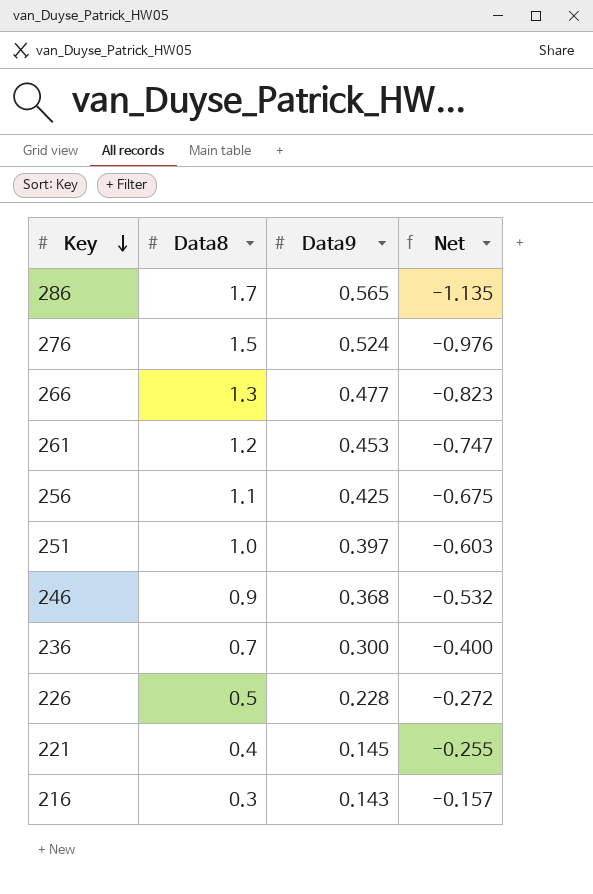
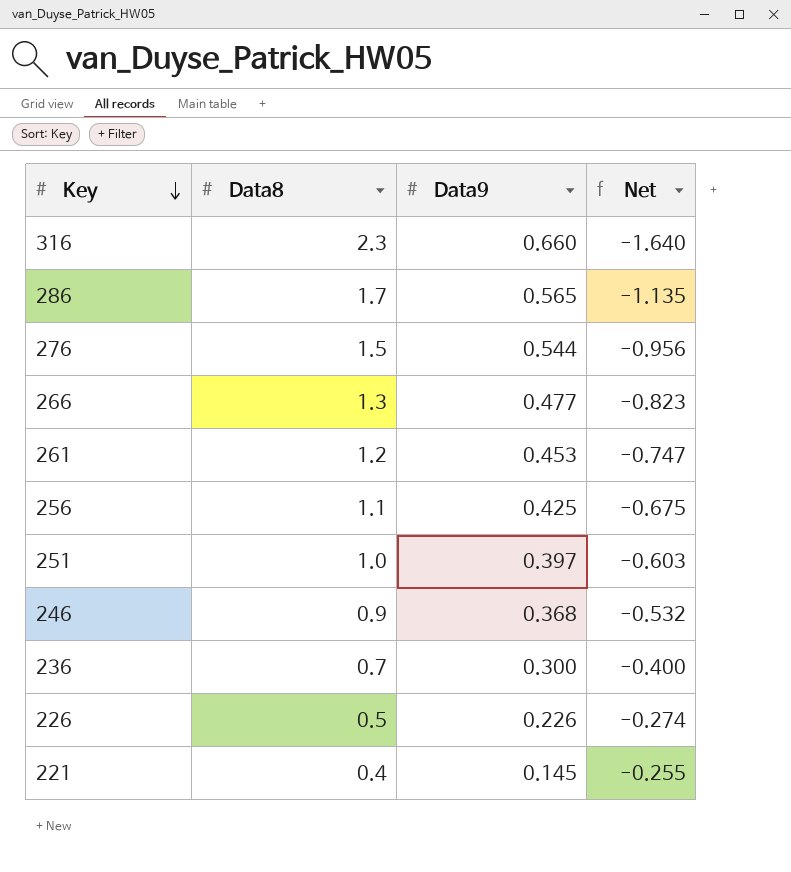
row 216: 0.3 | 0.143 | -0.157 -> none
row 316: none -> 2.3 | 0.660 | -1.640
276 | Data9: 0.524 -> 0.544
276 | Net: -0.976 -> -0.956
226 | Data9: 0.228 -> 0.226
226 | Net: -0.272 -> -0.274

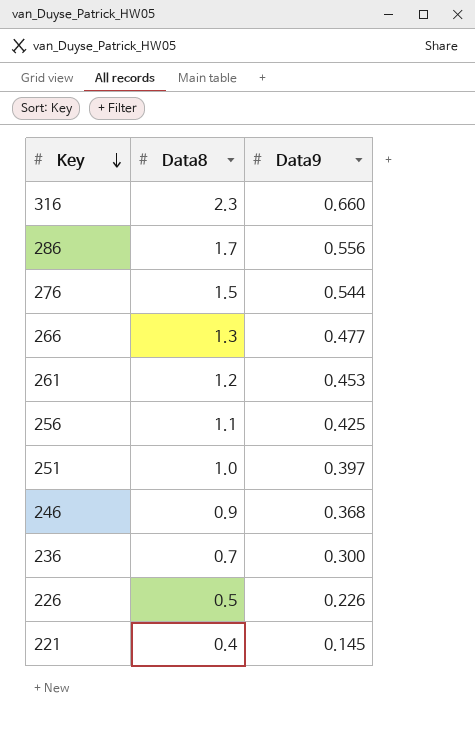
column Net | formula: [Data9] - [Data8] -> none
286 | Data9: 0.565 -> 0.556

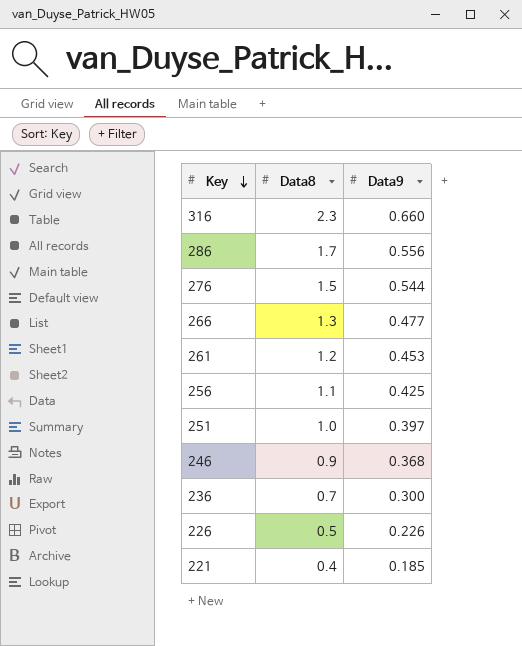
221 | Data9: 0.145 -> 0.185

